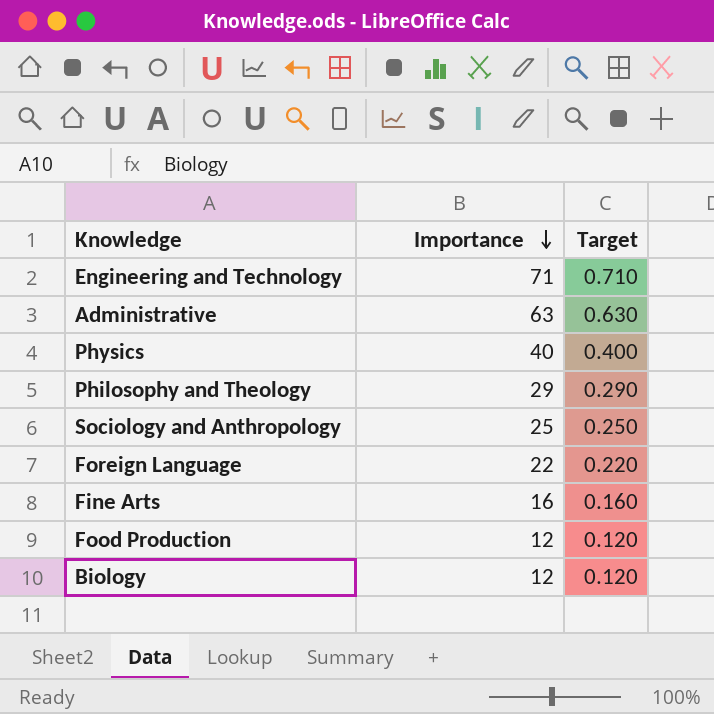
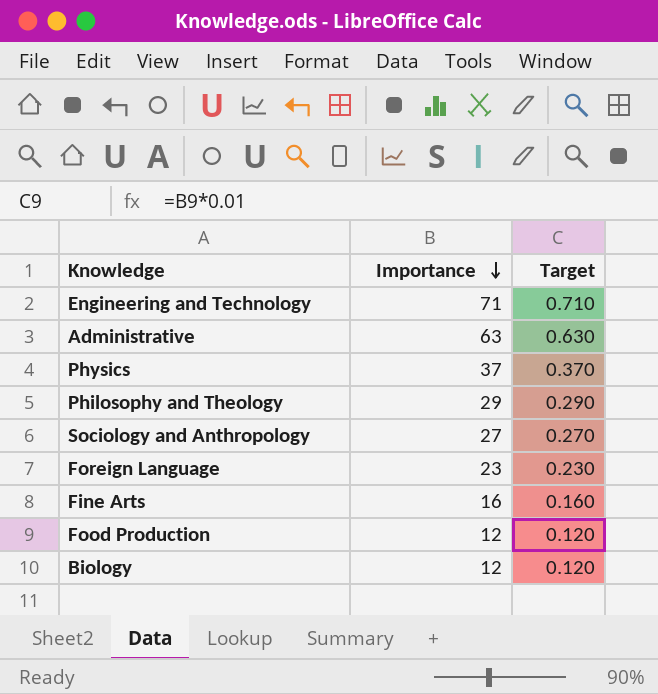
Physics | Importance: 40 -> 37
Physics | Target: 0.400 -> 0.370
Sociology and Anthropology | Importance: 25 -> 27
Sociology and Anthropology | Target: 0.250 -> 0.270
Foreign Language | Importance: 22 -> 23
Foreign Language | Target: 0.220 -> 0.230

